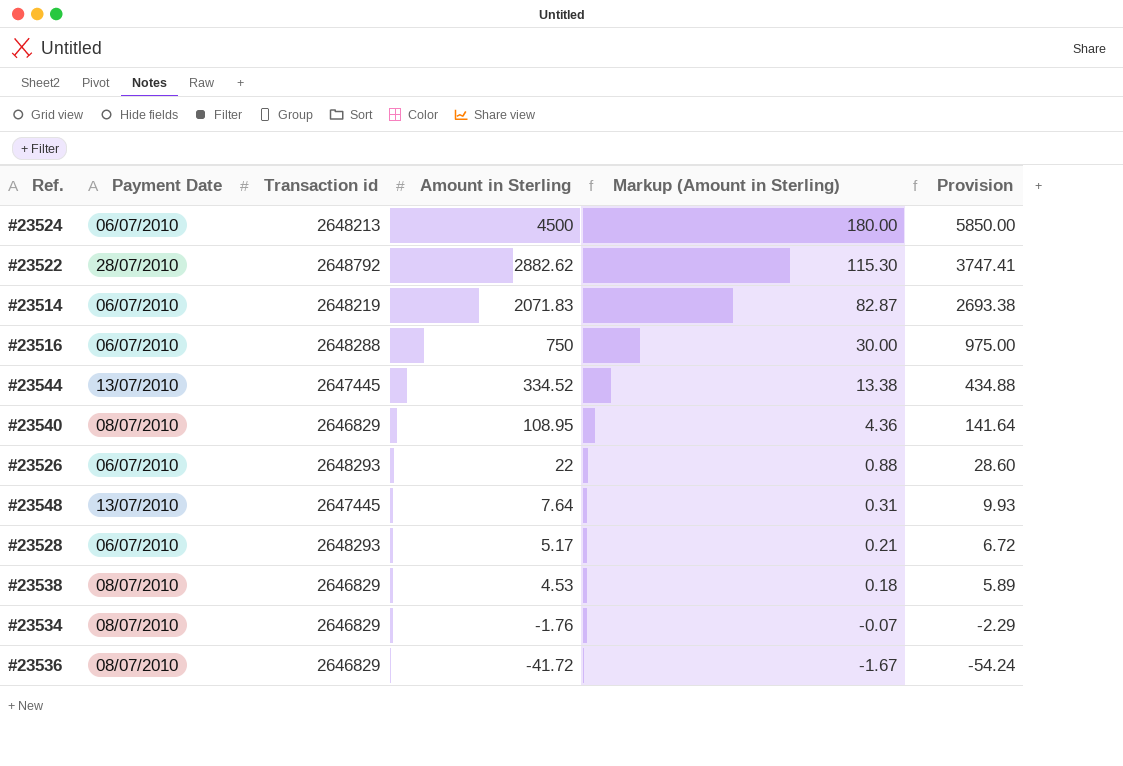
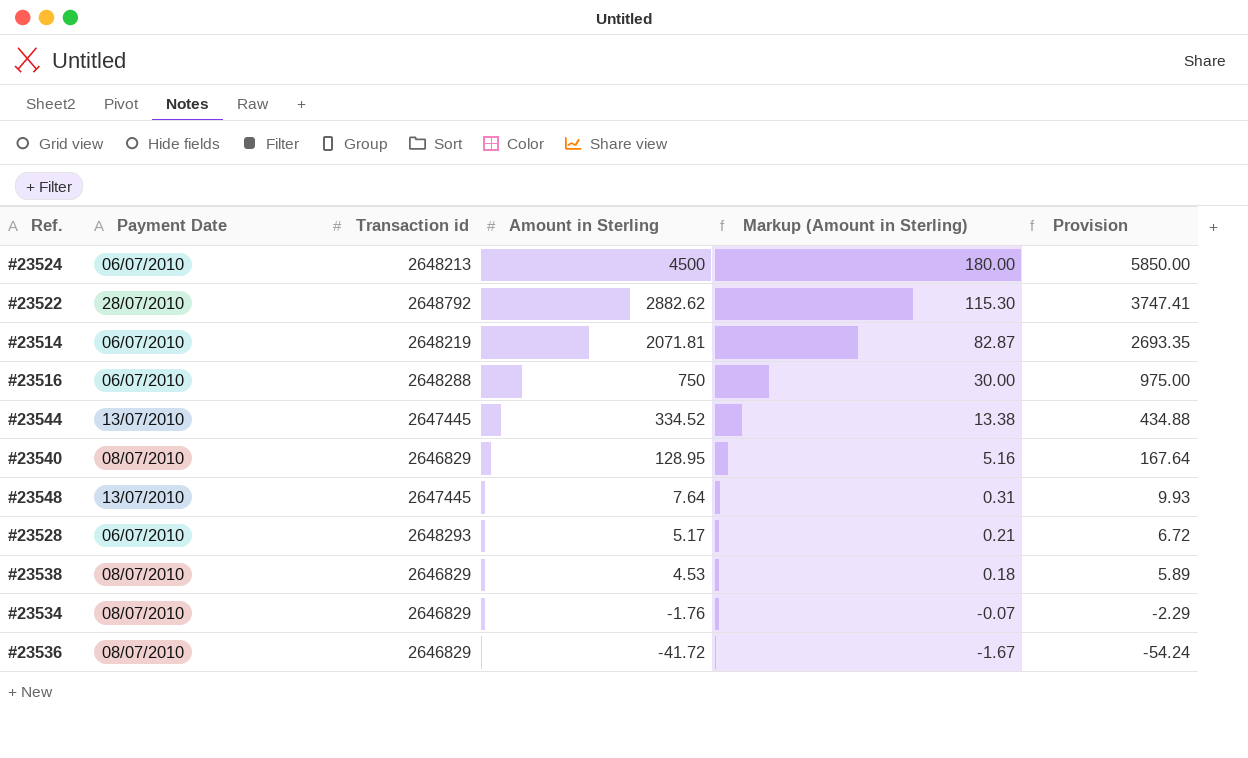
row #23526: 06/07/2010 | 2648293 | 22 | 0.88 | 28.60 -> none
#23514 | Amount in Sterling: 2071.83 -> 2071.81
#23514 | Provision: 2693.38 -> 2693.35
#23540 | Amount in Sterling: 108.95 -> 128.95
#23540 | Markup (Amount in Sterling): 4.36 -> 5.16
#23540 | Provision: 141.64 -> 167.64

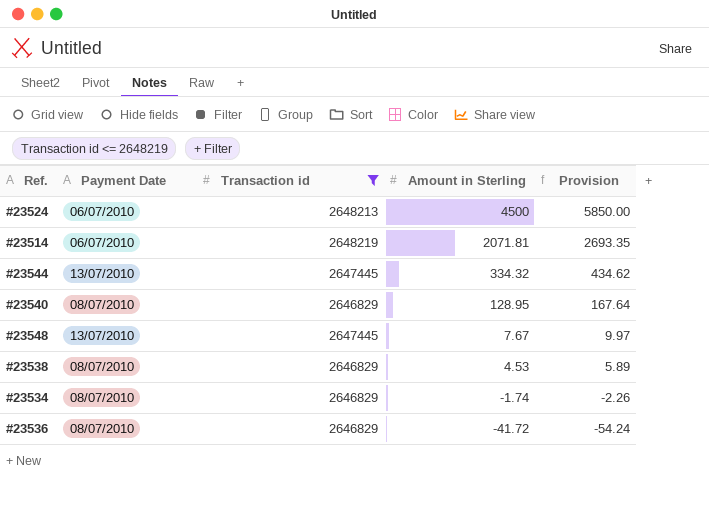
filter: none -> Transaction id <= 2648219
column Markup (Amount in Sterling) | formula: [Amount in Sterling] * 0.04 -> none
#23544 | Amount in Sterling: 334.52 -> 334.32
#23544 | Provision: 434.88 -> 434.62
#23548 | Amount in Sterling: 7.64 -> 7.67
#23548 | Provision: 9.93 -> 9.97
#23534 | Amount in Sterling: -1.76 -> -1.74
#23534 | Provision: -2.29 -> -2.26

